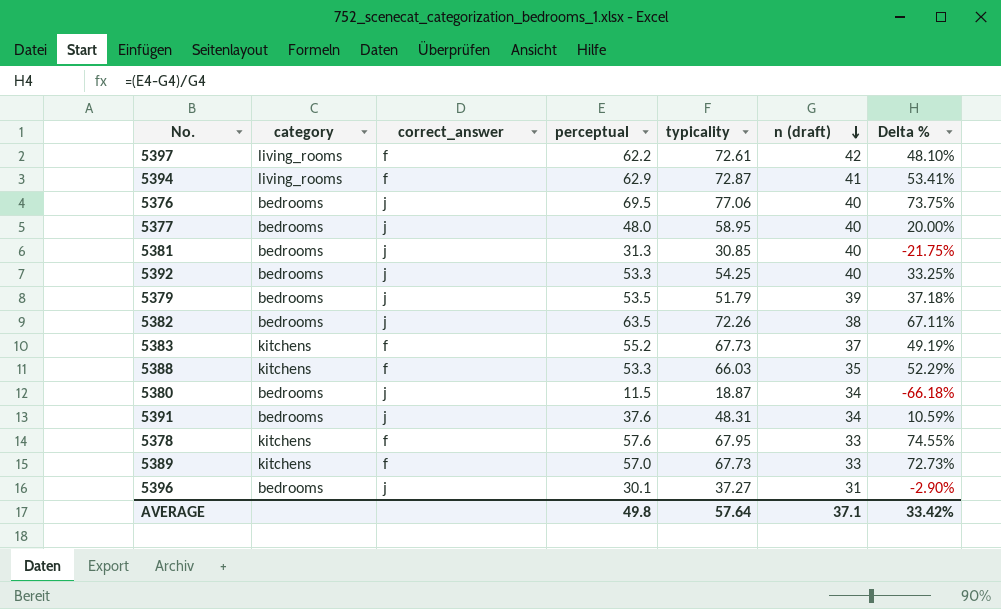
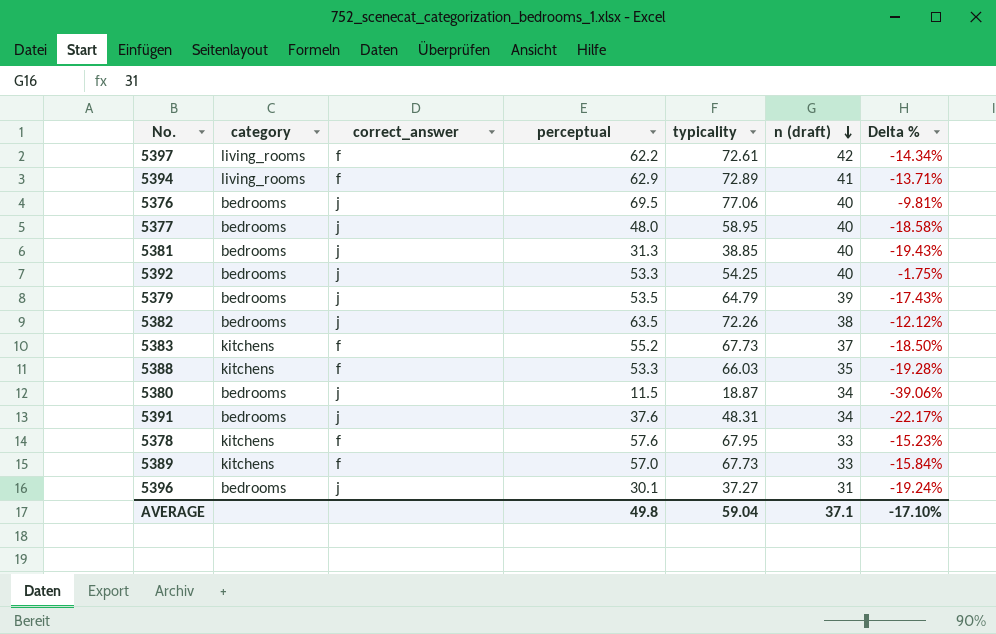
column Delta % | formula: ([perceptual] - [n (draft)]) / [n (draft)] -> ([perceptual] - [typicality]) / [typicality]
5394 | typicality: 72.87 -> 72.89
5381 | typicality: 30.85 -> 38.85
5379 | typicality: 51.79 -> 64.79
AVERAGE | typicality: 57.64 -> 59.04
AVERAGE | Delta %: 33.42% -> -17.10%

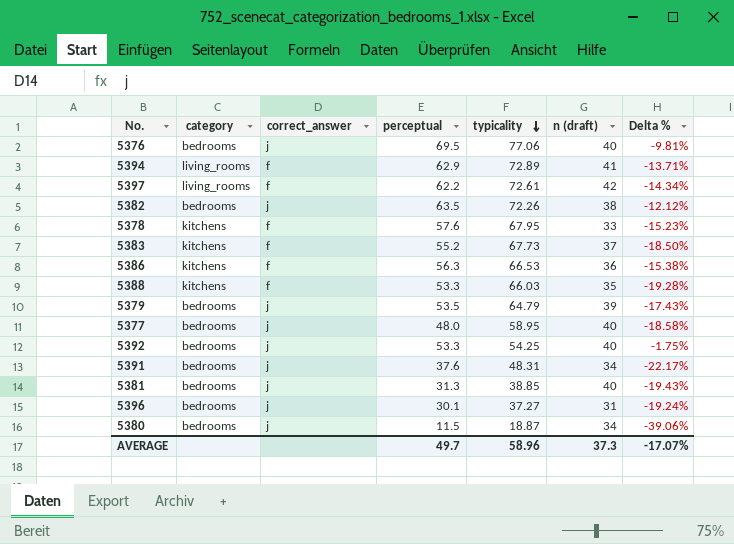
row order: n (draft) descending -> typicality descending
row 5389: kitchens | f | 57.0 | 67.73 | 33 | -15.84% -> none
row 5386: none -> kitchens | f | 56.3 | 66.53 | 36 | -15.38%
AVERAGE | perceptual: 49.8 -> 49.7
AVERAGE | typicality: 59.04 -> 58.96
AVERAGE | n (draft): 37.1 -> 37.3
AVERAGE | Delta %: -17.10% -> -17.07%

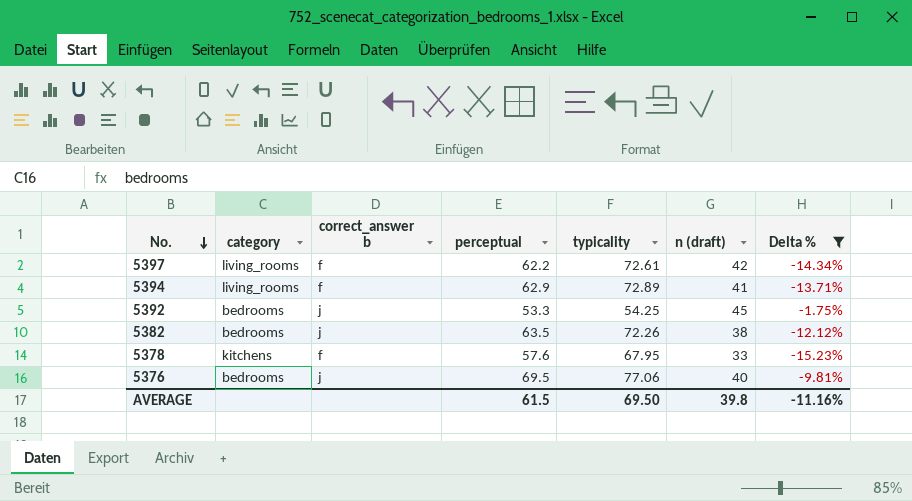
filter: none -> Delta % >= -15.23%
row order: typicality descending -> No. descending
column name: correct_answer -> correct_answer b
5392 | n (draft): 40 -> 45
AVERAGE | perceptual: 49.7 -> 61.5
AVERAGE | typicality: 58.96 -> 69.50
AVERAGE | n (draft): 37.3 -> 39.8
AVERAGE | Delta %: -17.07% -> -11.16%

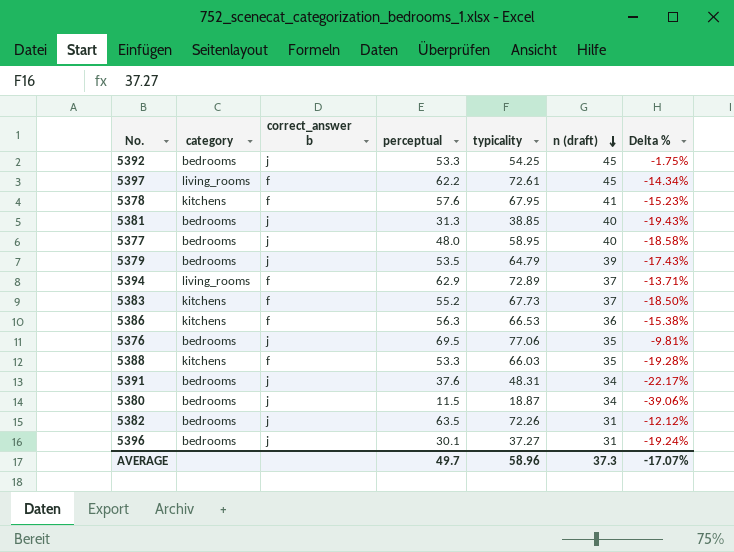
filter: Delta % >= -15.23% -> none
row order: No. descending -> n (draft) descending
5397 | n (draft): 42 -> 45
5378 | n (draft): 33 -> 41
5394 | n (draft): 41 -> 37
5376 | n (draft): 40 -> 35
5382 | n (draft): 38 -> 31
AVERAGE | perceptual: 61.5 -> 49.7
AVERAGE | typicality: 69.50 -> 58.96
AVERAGE | n (draft): 39.8 -> 37.3
AVERAGE | Delta %: -11.16% -> -17.07%

